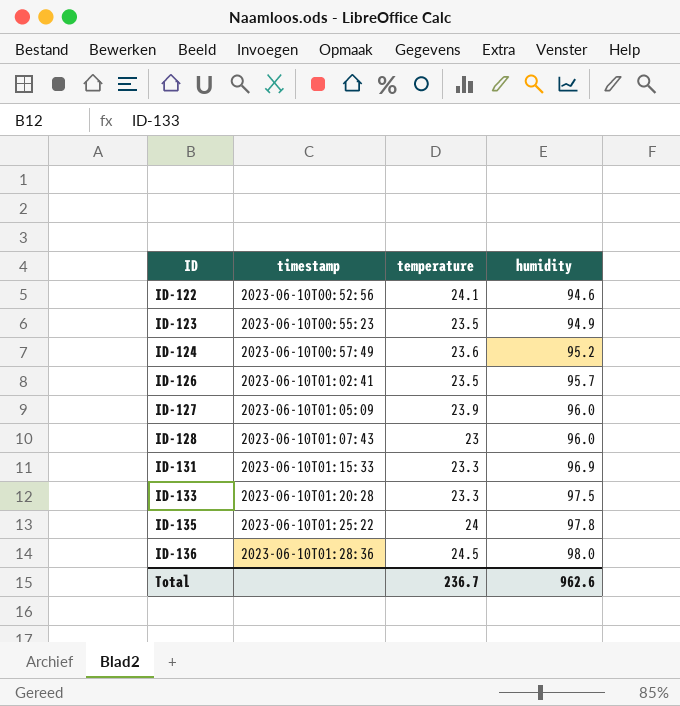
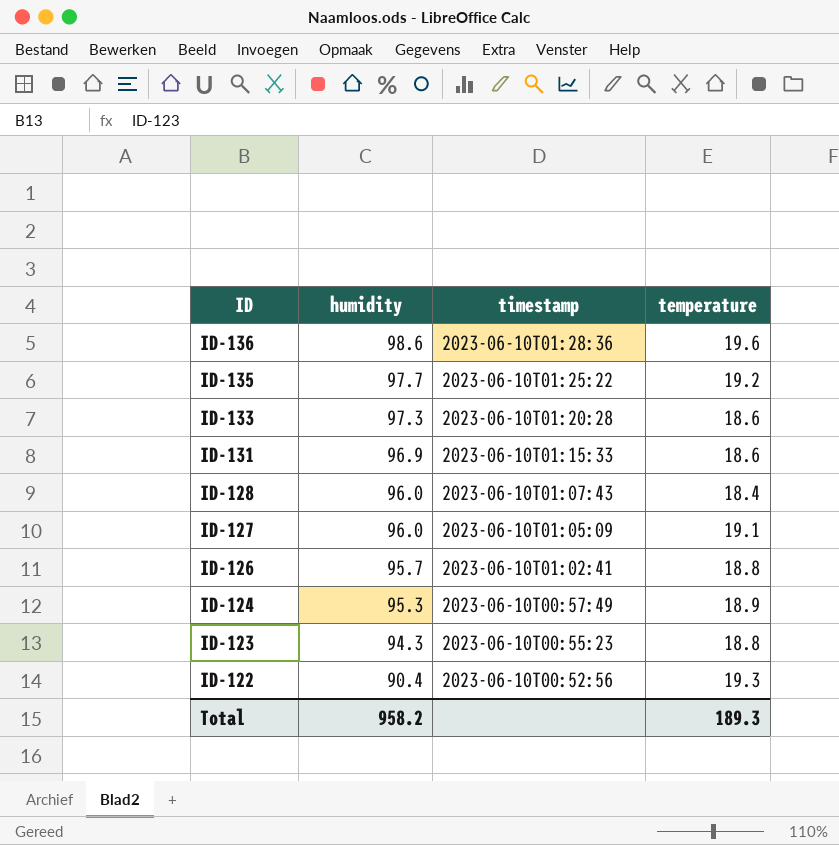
row order: ID ascending -> ID descending
column humidity | position: 4 -> 2
ID-136 | humidity: 98.0 -> 98.6
ID-136 | temperature: 24.5 -> 19.6
ID-135 | humidity: 97.8 -> 97.7
ID-135 | temperature: 24 -> 19.2
ID-133 | humidity: 97.5 -> 97.3
ID-133 | temperature: 23.3 -> 18.6
ID-131 | temperature: 23.3 -> 18.6
ID-128 | temperature: 23 -> 18.4
ID-127 | temperature: 23.9 -> 19.1
ID-126 | temperature: 23.5 -> 18.8
ID-124 | humidity: 95.2 -> 95.3
ID-124 | temperature: 23.6 -> 18.9
ID-123 | humidity: 94.9 -> 94.3
ID-123 | temperature: 23.5 -> 18.8
ID-122 | humidity: 94.6 -> 90.4
ID-122 | temperature: 24.1 -> 19.3
Total | humidity: 962.6 -> 958.2
Total | temperature: 236.7 -> 189.3

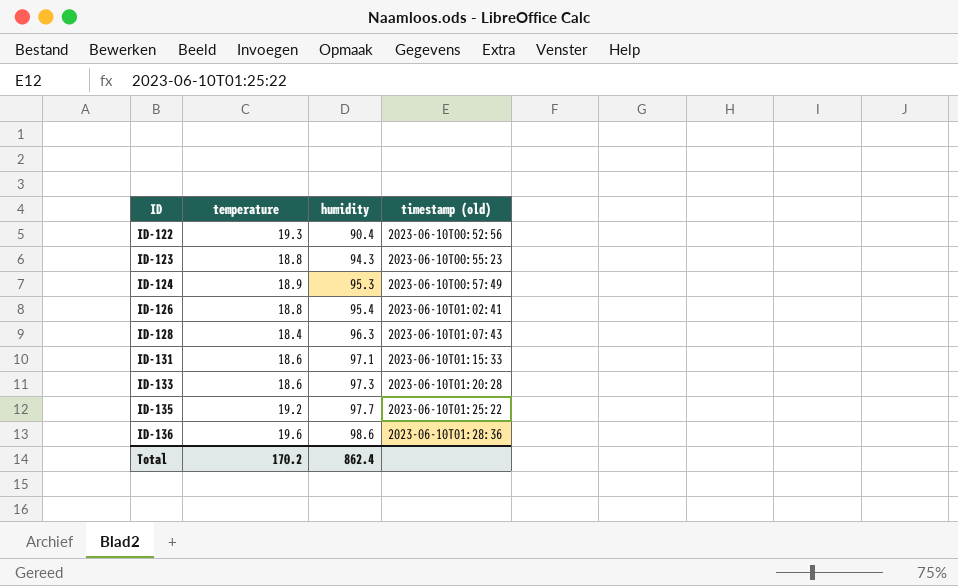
row order: ID descending -> ID ascending
column temperature | position: 4 -> 2
column name: timestamp -> timestamp (old)
row ID-127: 96.0 | 2023-06-10T01:05:09 | 19.1 -> none
ID-126 | humidity: 95.7 -> 95.4
ID-128 | humidity: 96.0 -> 96.3
ID-131 | humidity: 96.9 -> 97.1
Total | temperature: 189.3 -> 170.2
Total | humidity: 958.2 -> 862.4

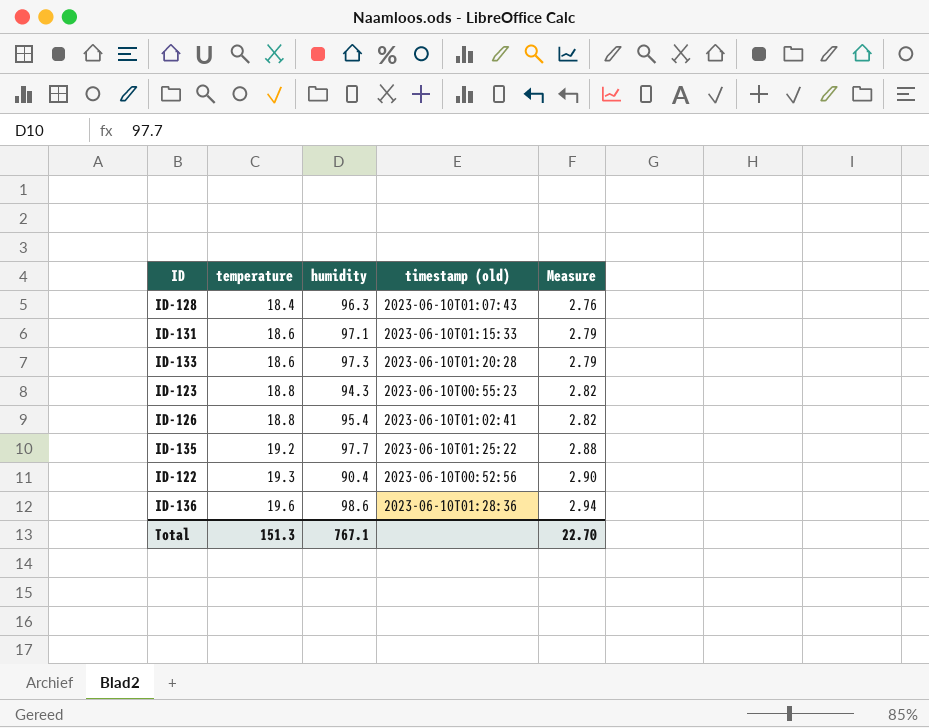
row order: ID ascending -> temperature ascending
column Measure | formula: none -> [temperature] * 0.15
row ID-124: 18.9 | 95.3 | 2023-06-10T00:57:49 -> none
Total | temperature: 170.2 -> 151.3
Total | humidity: 862.4 -> 767.1

